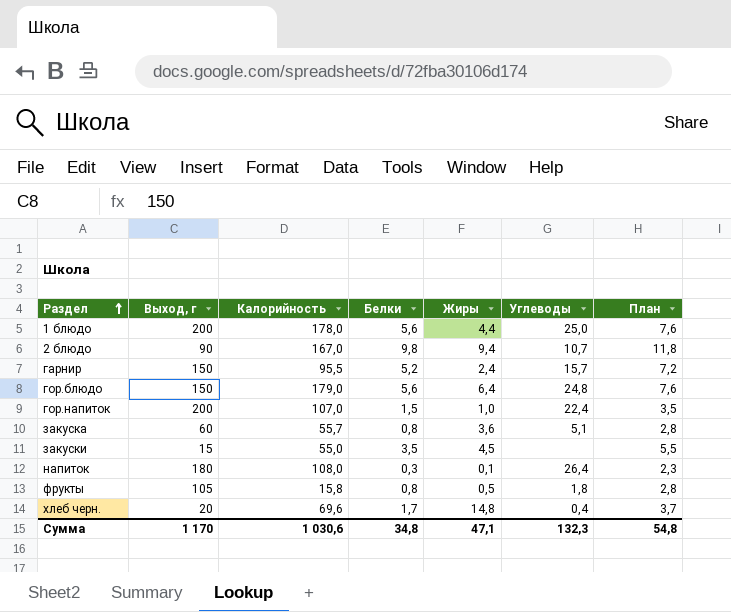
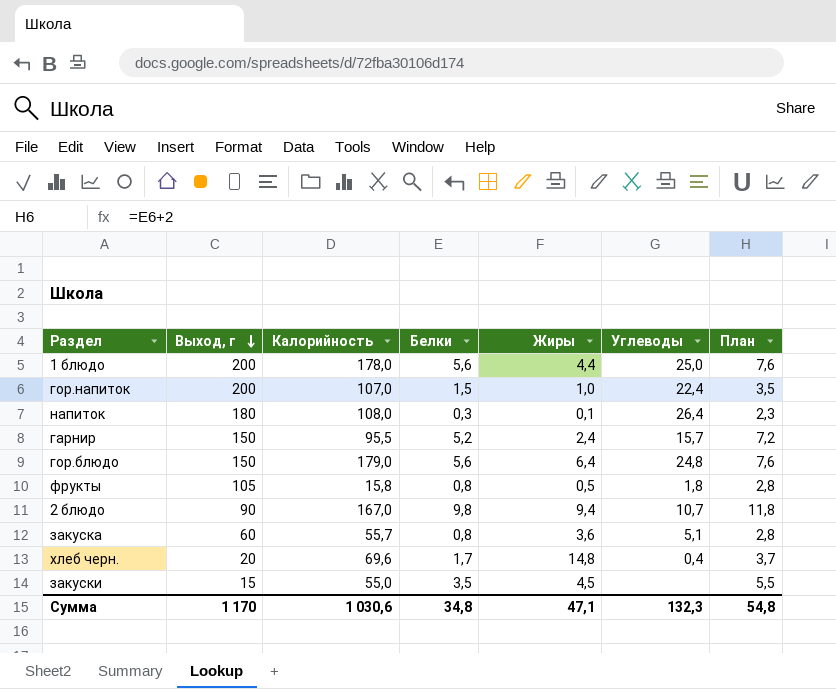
row order: Раздел ascending -> Выход, г descending

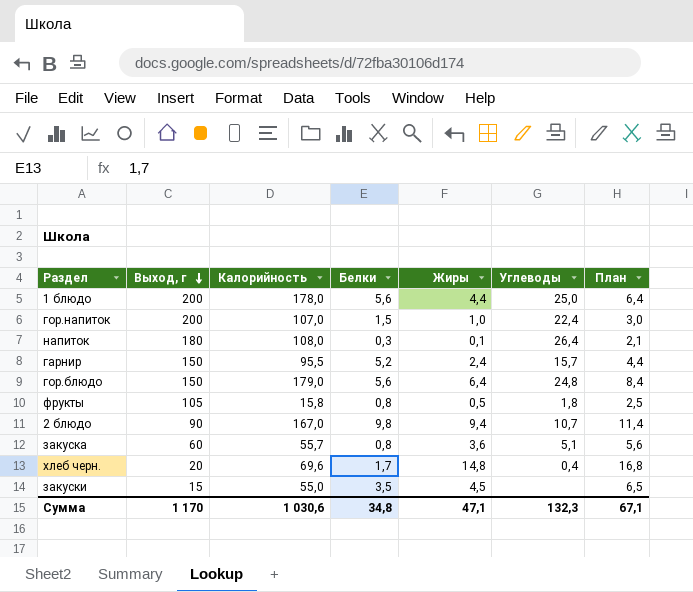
column План | formula: [Белки] + 2 -> [Жиры] + 2
Сумма | План: 54,8 -> 67,1

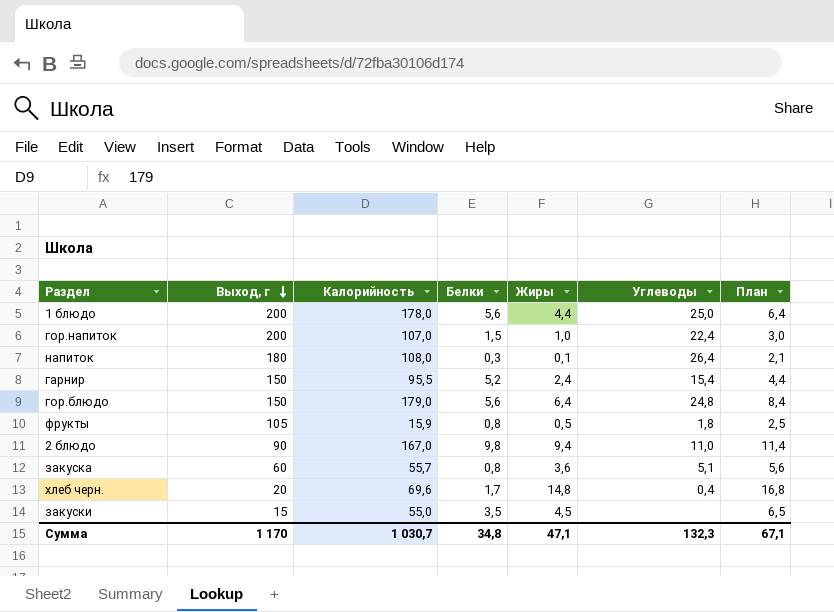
гарнир | Углеводы: 15,7 -> 15,4
фрукты | Калорийность: 15,8 -> 15,9
2 блюдо | Углеводы: 10,7 -> 11,0
Сумма | Калорийность: 1 030,6 -> 1 030,7

